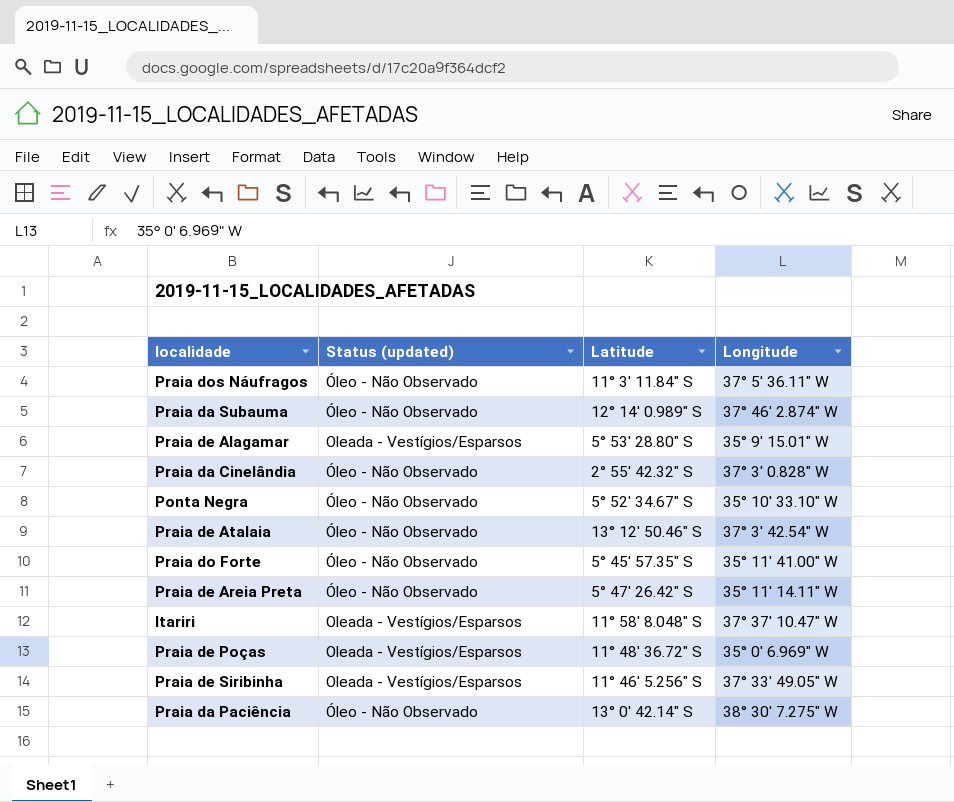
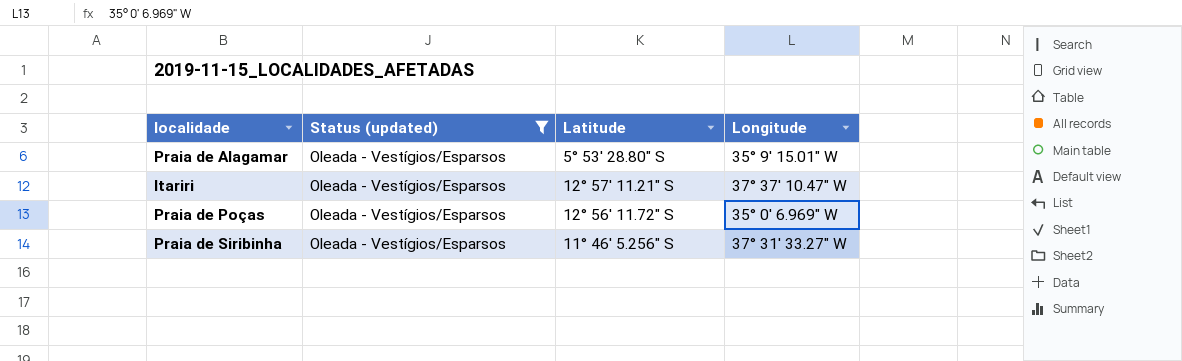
filter: none -> Status (updated) = Oleada - Vestígios/Esparsos
Itariri | Latitude: 11° 58' 8.048" S -> 12° 57' 11.21" S
Praia de Poças | Latitude: 11° 48' 36.72" S -> 12° 56' 11.72" S
Praia de Siribinha | Longitude: 37° 33' 49.05" W -> 37° 31' 33.27" W

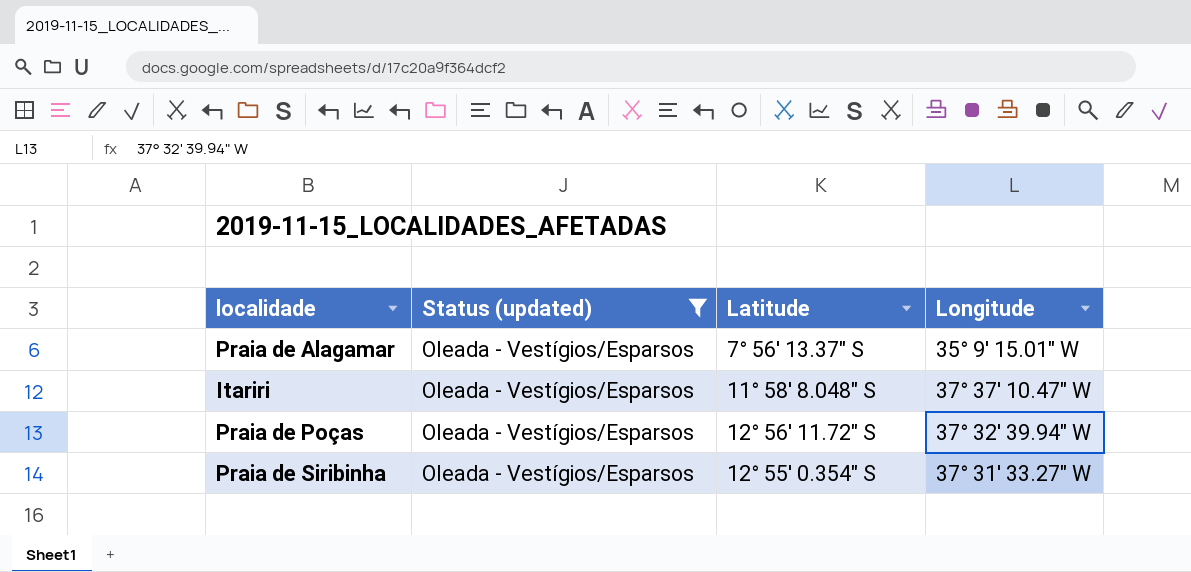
Praia de Alagamar | Latitude: 5° 53' 28.80" S -> 7° 56' 13.37" S
Itariri | Latitude: 12° 57' 11.21" S -> 11° 58' 8.048" S
Praia de Poças | Longitude: 35° 0' 6.969" W -> 37° 32' 39.94" W
Praia de Siribinha | Latitude: 11° 46' 5.256" S -> 12° 55' 0.354" S

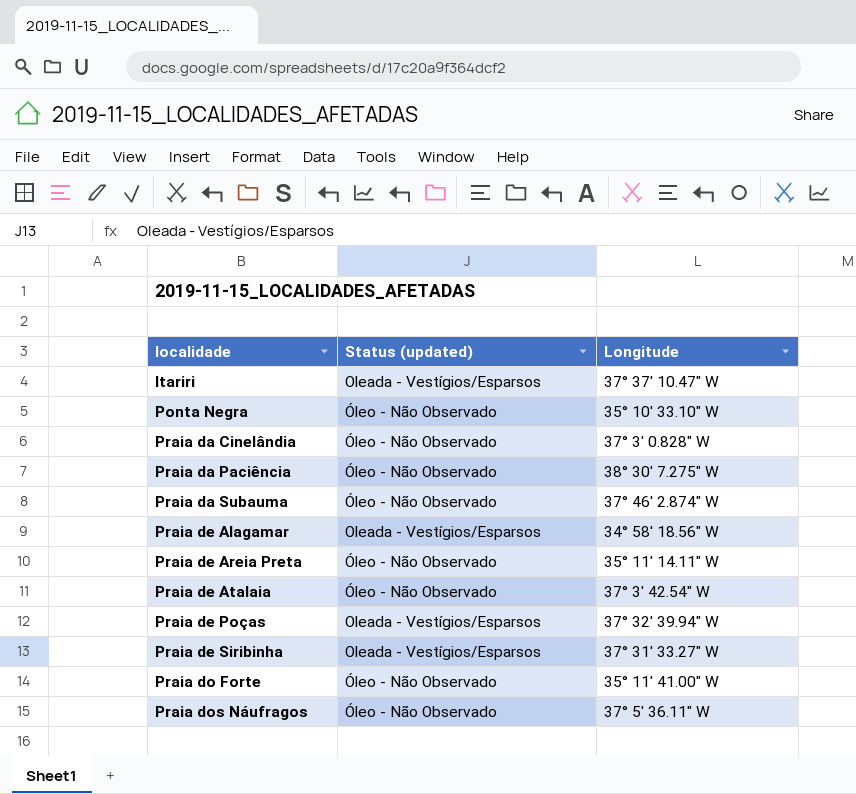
filter: Status (updated) = Oleada - Vestígios/Esparsos -> none
row order: none -> localidade ascending
column Latitude | position: 3 -> none
Praia de Alagamar | Longitude: 35° 9' 15.01" W -> 34° 58' 18.56" W

